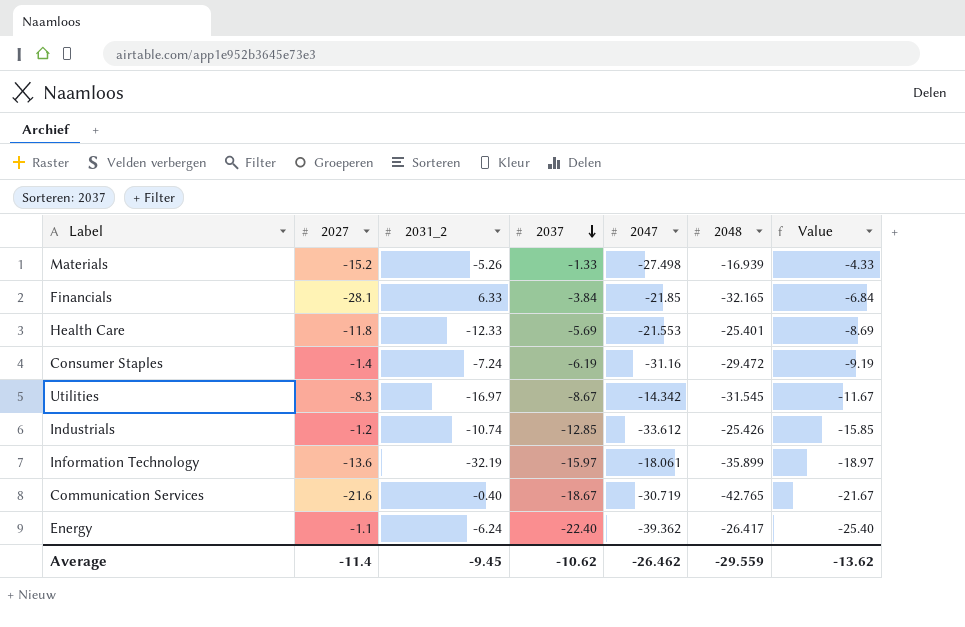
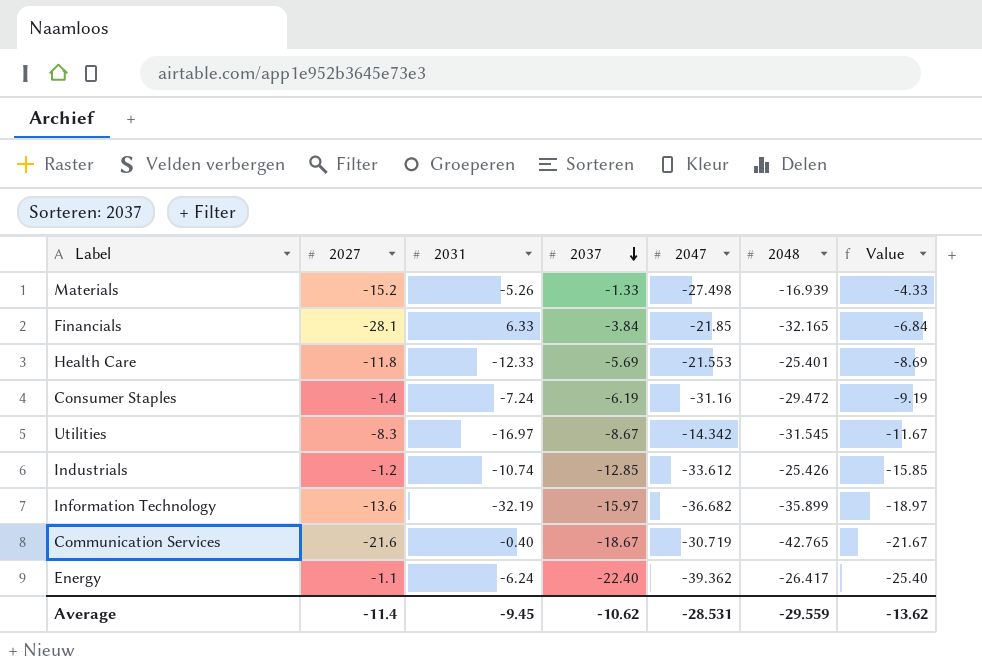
column name: 2031_2 -> 2031
Information Technology | 2047: -18.061 -> -36.682
Average | 2047: -26.462 -> -28.531

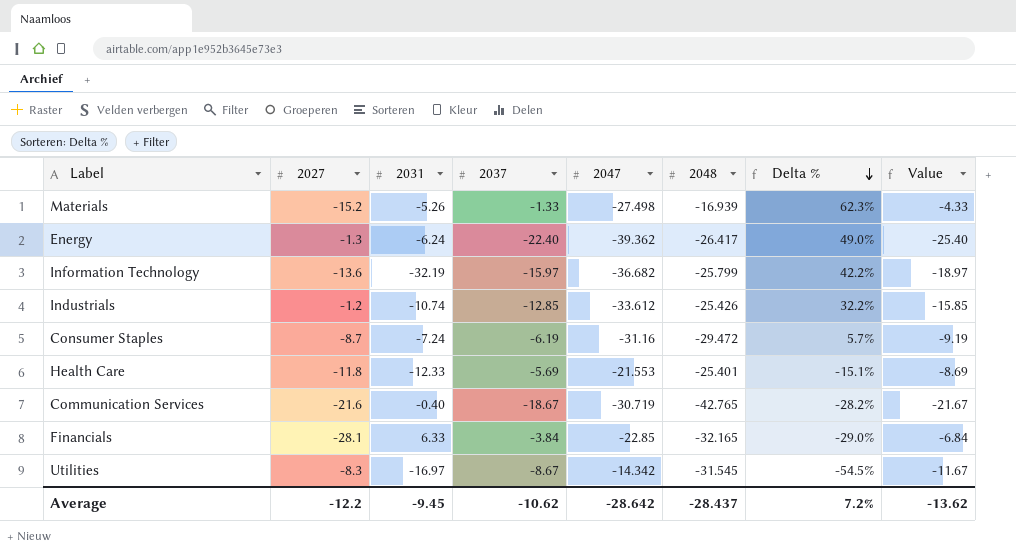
row order: 2037 descending -> Delta % descending
column Delta % | formula: none -> ([2047] - [2048]) / [2048]
Energy | 2027: -1.1 -> -1.3
Information Technology | 2048: -35.899 -> -25.799
Consumer Staples | 2027: -1.4 -> -8.7
Financials | 2047: -21.85 -> -22.85
Average | 2027: -11.4 -> -12.2
Average | 2047: -28.531 -> -28.642
Average | 2048: -29.559 -> -28.437

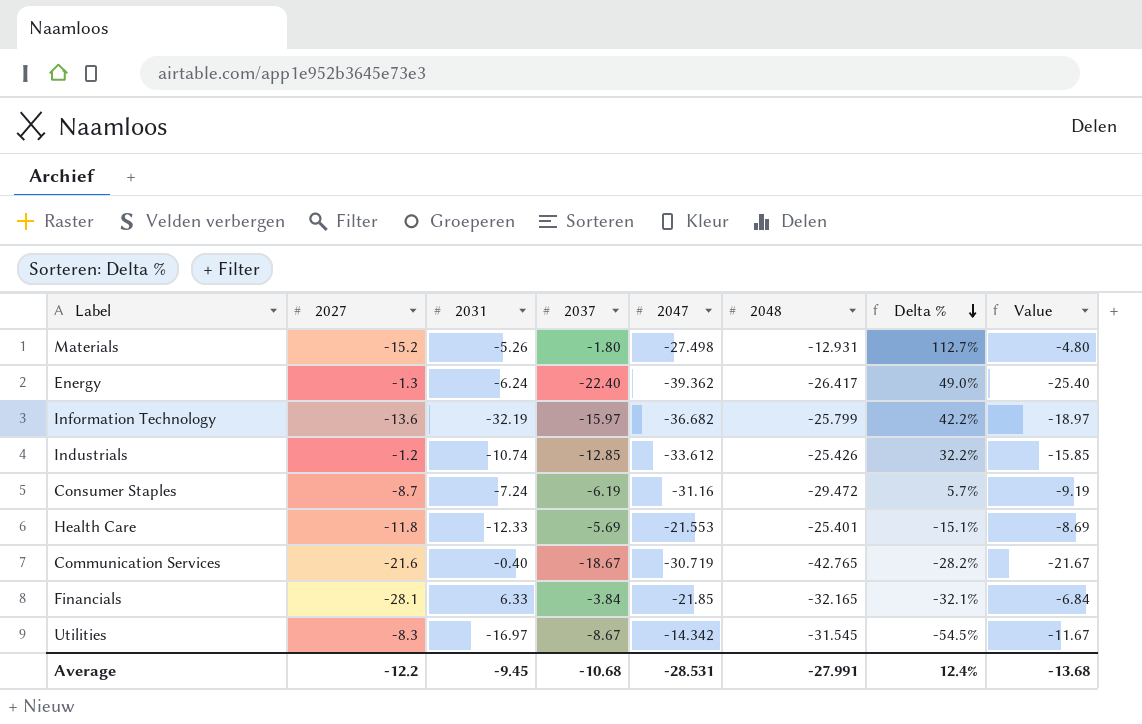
Materials | 2037: -1.33 -> -1.80
Materials | 2048: -16.939 -> -12.931
Materials | Delta %: 62.3% -> 112.7%
Materials | Value: -4.33 -> -4.80
Financials | 2047: -22.85 -> -21.85
Financials | Delta %: -29.0% -> -32.1%
Average | 2037: -10.62 -> -10.68
Average | 2047: -28.642 -> -28.531
Average | 2048: -28.437 -> -27.991
Average | Delta %: 7.2% -> 12.4%
Average | Value: -13.62 -> -13.68

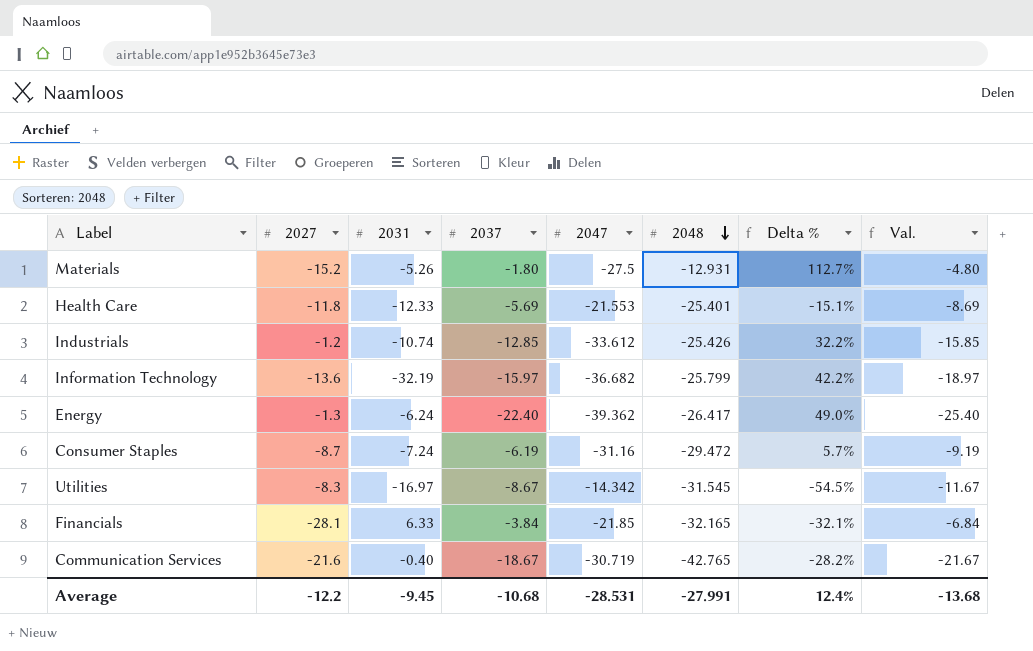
row order: Delta % descending -> 2048 descending
column name: Value -> Val.
Materials | 2047: -27.498 -> -27.5

